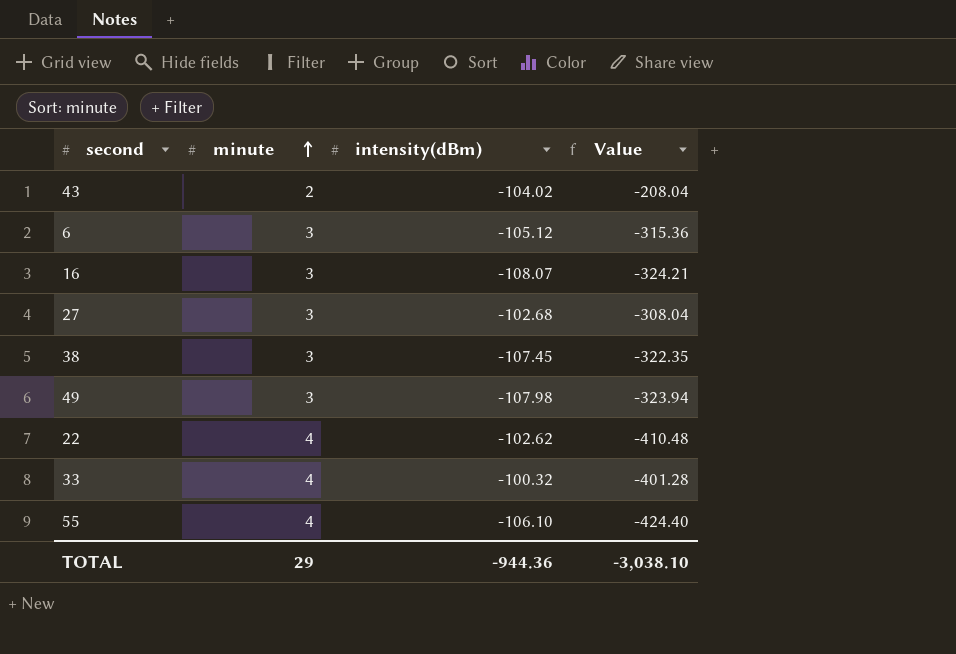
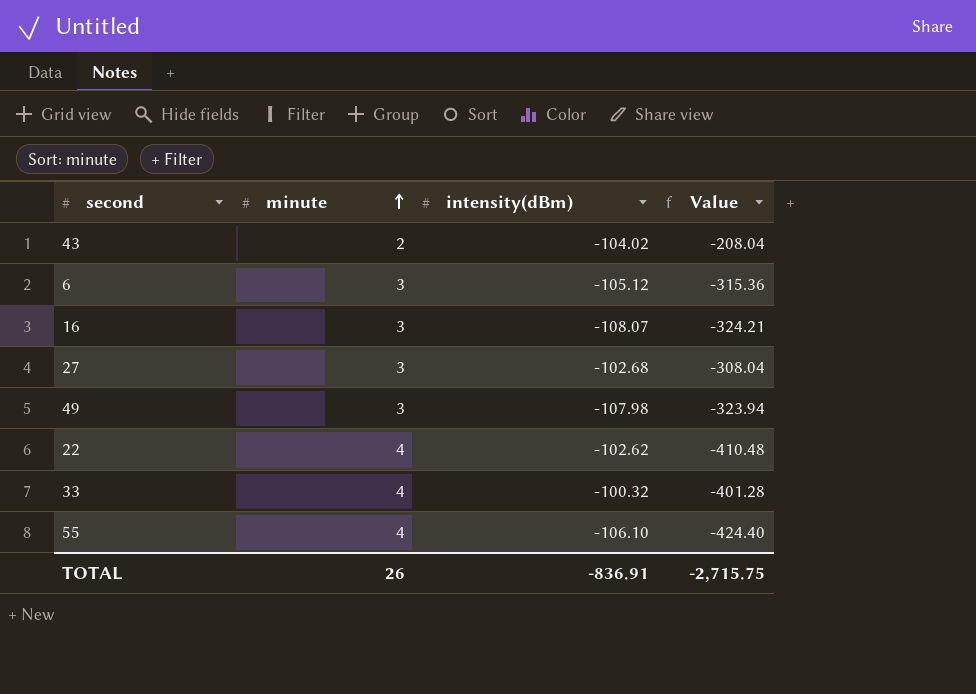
row 38: 3 | -107.45 | -322.35 -> none
TOTAL | minute: 29 -> 26
TOTAL | intensity(dBm): -944.36 -> -836.91
TOTAL | Value: -3,038.10 -> -2,715.75

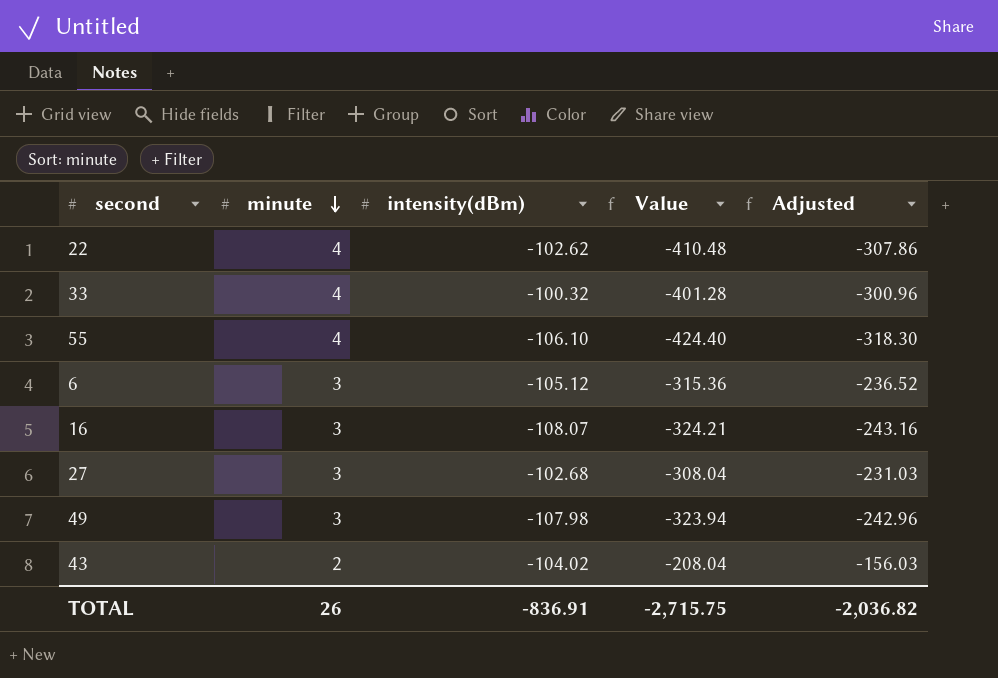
row order: minute ascending -> minute descending
column Adjusted | formula: none -> [Value] * 0.75

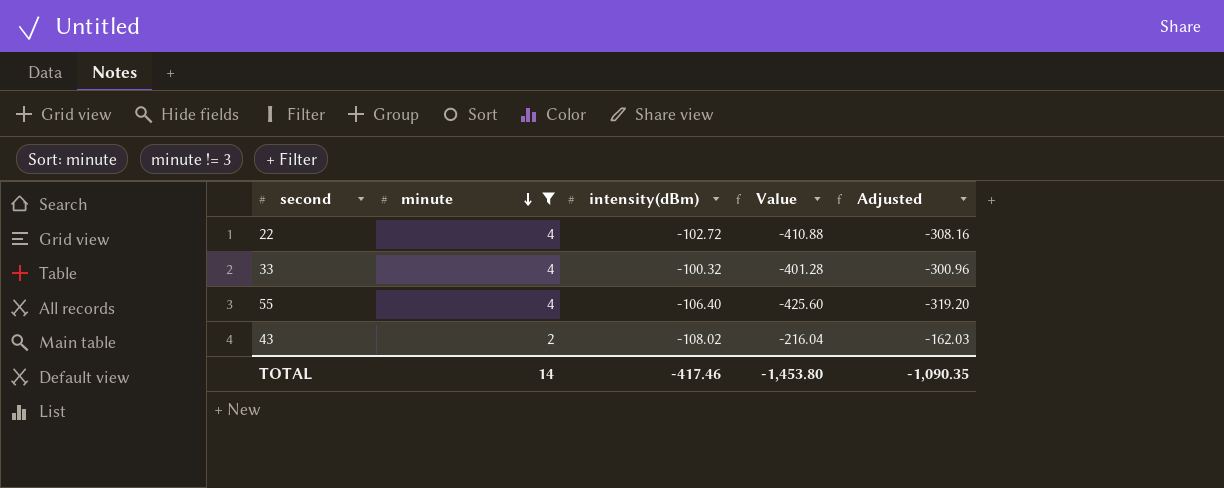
filter: none -> minute != 3
22 | intensity(dBm): -102.62 -> -102.72
22 | Value: -410.48 -> -410.88
22 | Adjusted: -307.86 -> -308.16
55 | intensity(dBm): -106.10 -> -106.40
55 | Value: -424.40 -> -425.60
55 | Adjusted: -318.30 -> -319.20
43 | intensity(dBm): -104.02 -> -108.02
43 | Value: -208.04 -> -216.04
43 | Adjusted: -156.03 -> -162.03
TOTAL | minute: 26 -> 14
TOTAL | intensity(dBm): -836.91 -> -417.46
TOTAL | Value: -2,715.75 -> -1,453.80
TOTAL | Adjusted: -2,036.82 -> -1,090.35

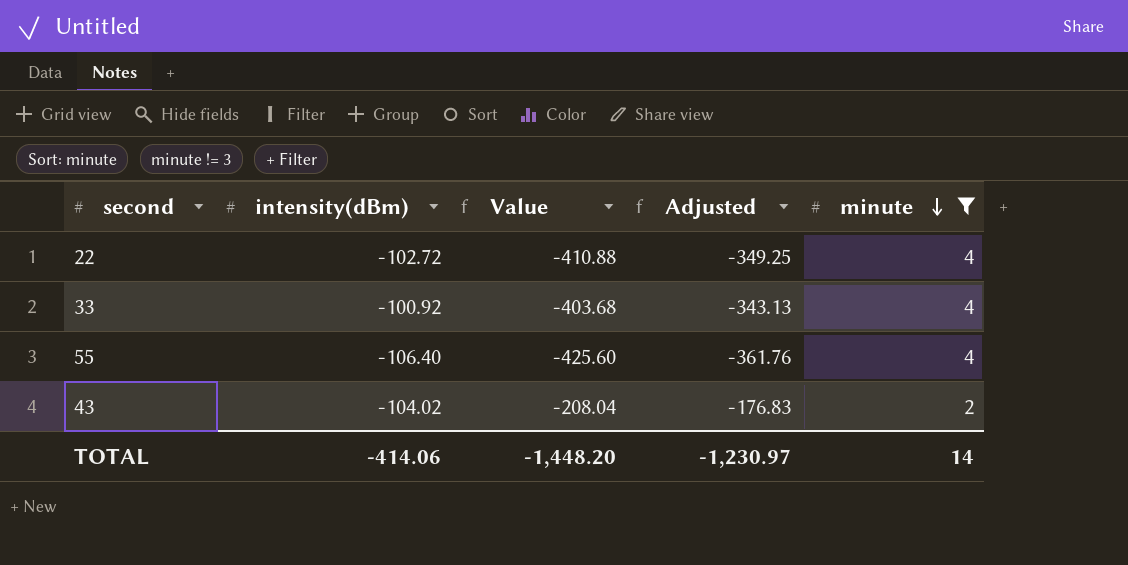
column Adjusted | formula: [Value] * 0.75 -> [Value] * 0.85
column minute | position: 2 -> 5
33 | intensity(dBm): -100.32 -> -100.92
33 | Value: -401.28 -> -403.68
43 | intensity(dBm): -108.02 -> -104.02
43 | Value: -216.04 -> -208.04
TOTAL | intensity(dBm): -417.46 -> -414.06
TOTAL | Value: -1,453.80 -> -1,448.20
TOTAL | Adjusted: -1,090.35 -> -1,230.97

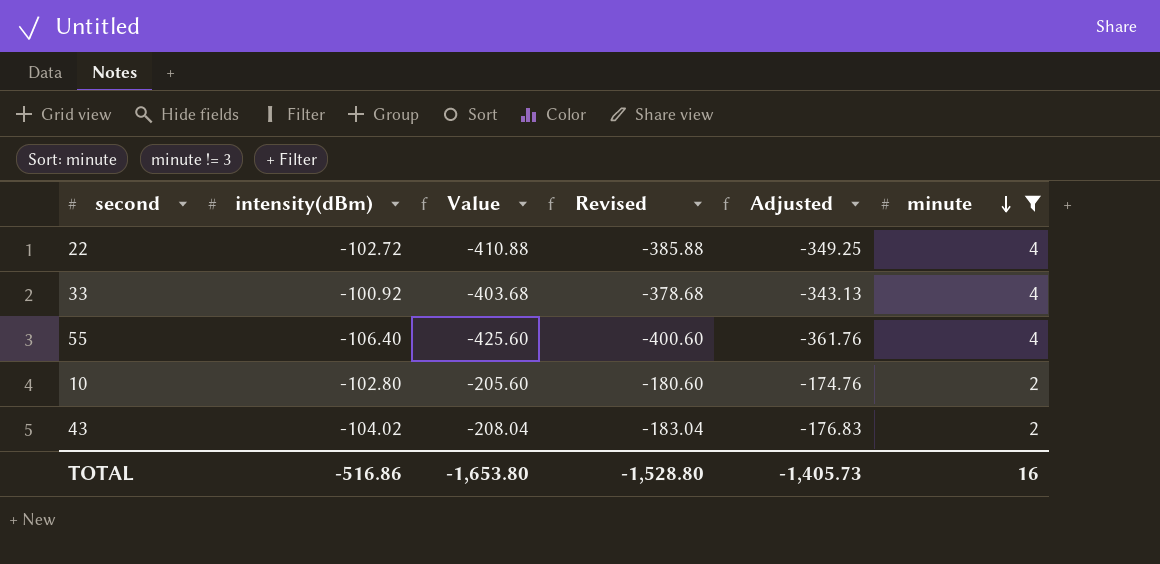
column Revised | formula: none -> [Value] + 25
row 10: none -> -102.80 | -205.60 | -180.60 | -174.76 | 2
TOTAL | intensity(dBm): -414.06 -> -516.86
TOTAL | Value: -1,448.20 -> -1,653.80
TOTAL | Adjusted: -1,230.97 -> -1,405.73
TOTAL | minute: 14 -> 16

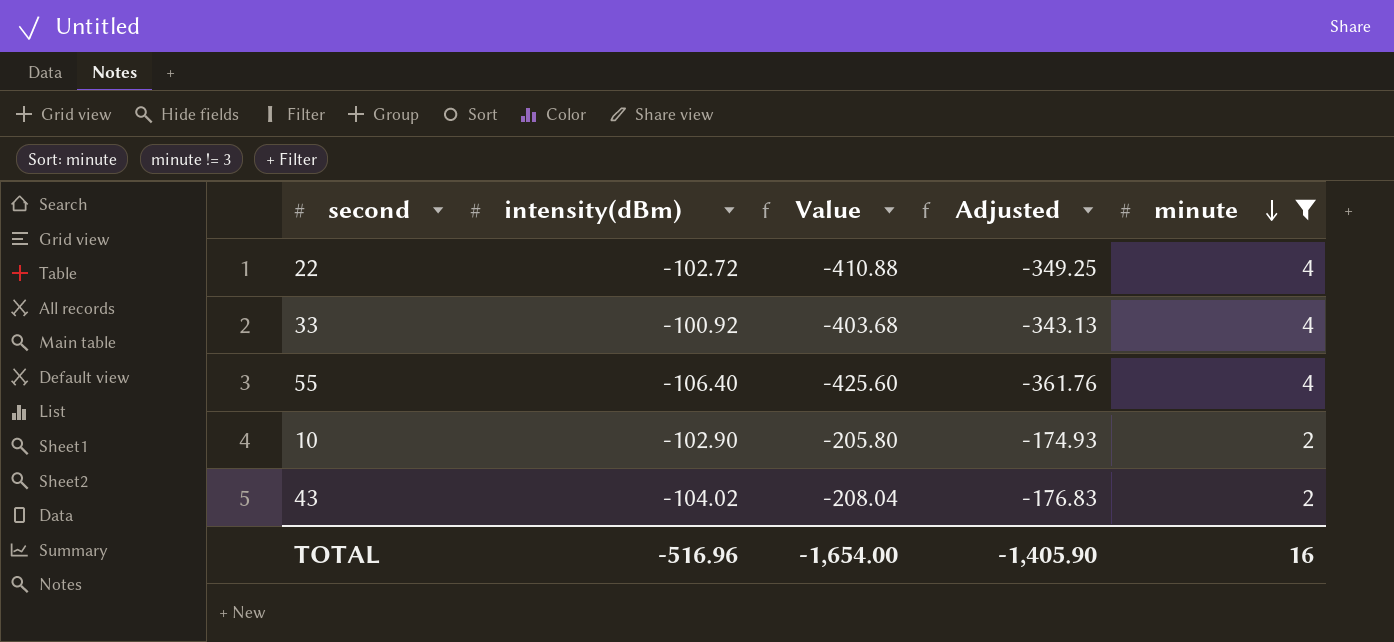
column Revised | formula: [Value] + 25 -> none
10 | intensity(dBm): -102.80 -> -102.90
10 | Value: -205.60 -> -205.80
10 | Adjusted: -174.76 -> -174.93
TOTAL | intensity(dBm): -516.86 -> -516.96
TOTAL | Value: -1,653.80 -> -1,654.00
TOTAL | Adjusted: -1,405.73 -> -1,405.90

